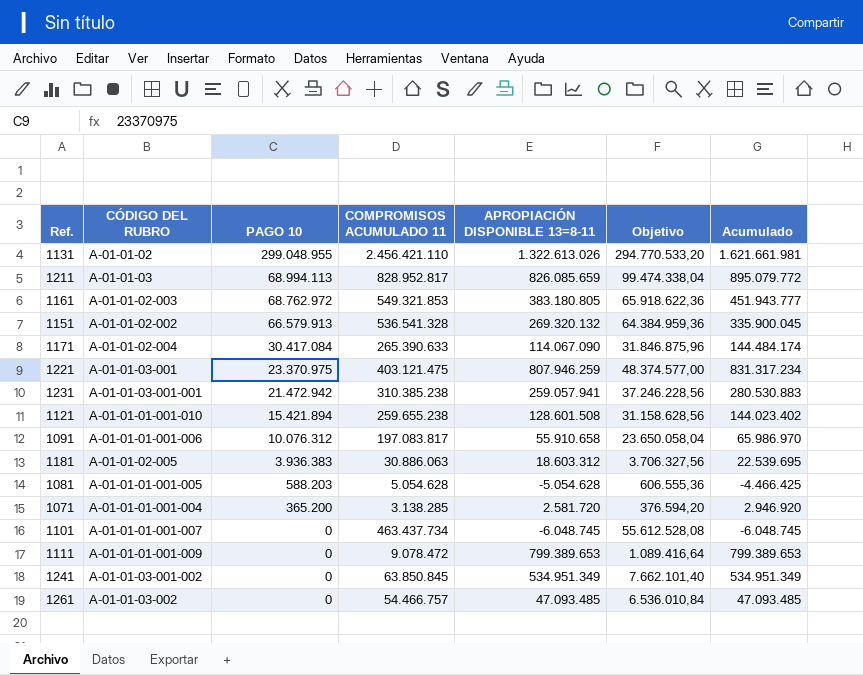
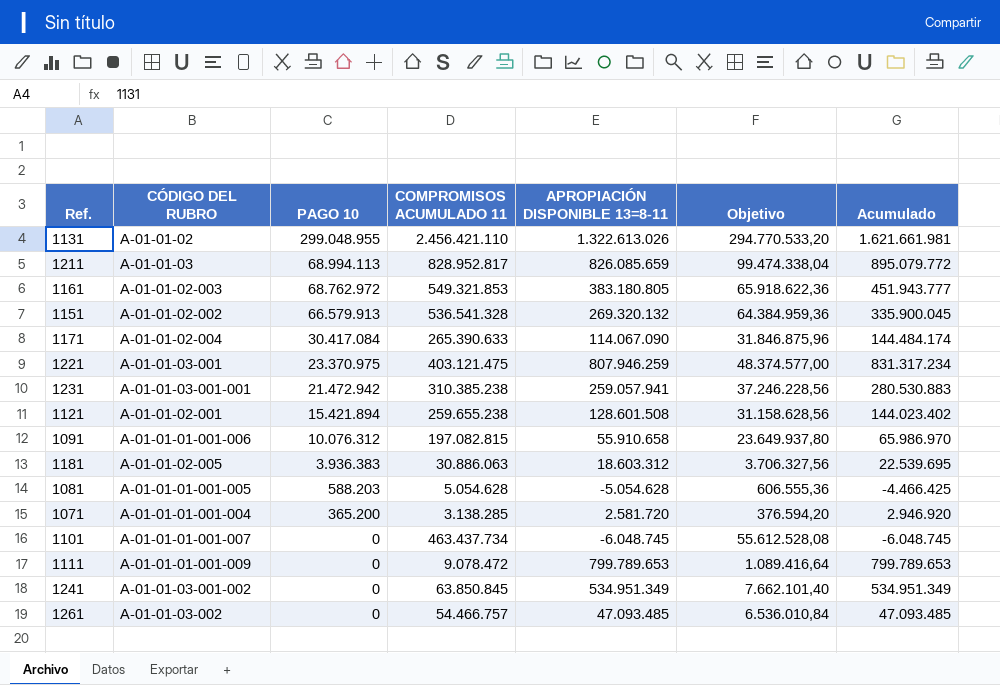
1121 | CÓDIGO DEL RUBRO: A-01-01-01-001-010 -> A-01-01-02-001
1091 | COMPROMISOS ACUMULADO 11: 197.083.817 -> 197.082.815
1091 | Objetivo: 23.650.058,04 -> 23.649.937,80
1111 | APROPIACIÓN DISPONIBLE 13=8-11: 799.389.653 -> 799.789.653
1111 | Acumulado: 799.389.653 -> 799.789.653

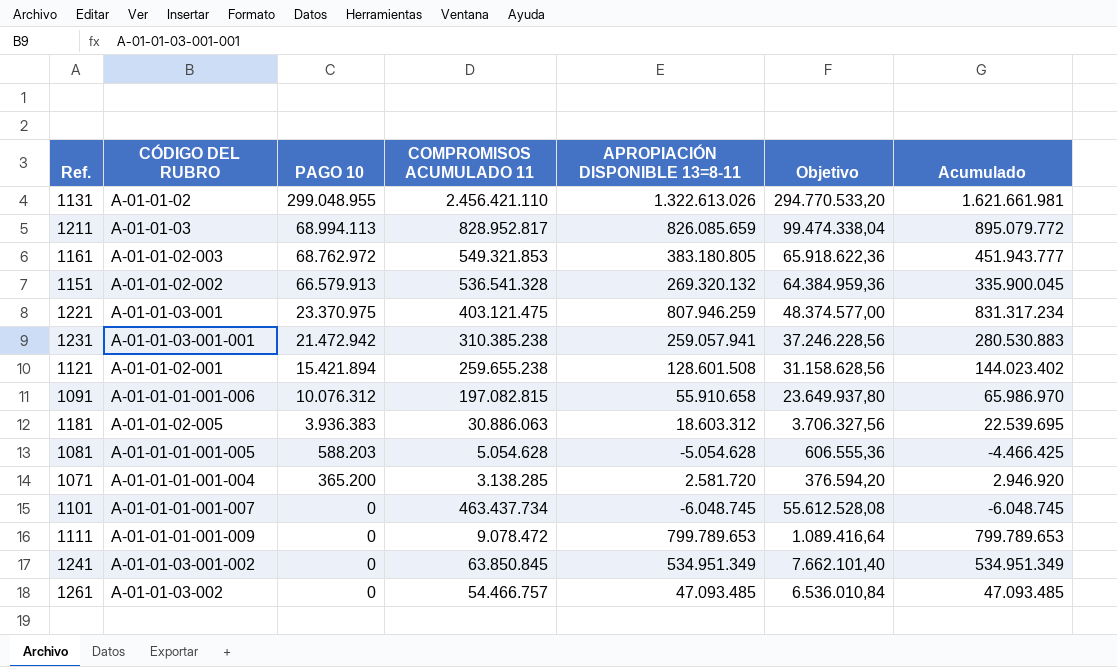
row 1171: A-01-01-02-004 | 30.417.084 | 265.390.633 | 114.067.090 | 31.846.875,96 | 144.484.174 -> none

